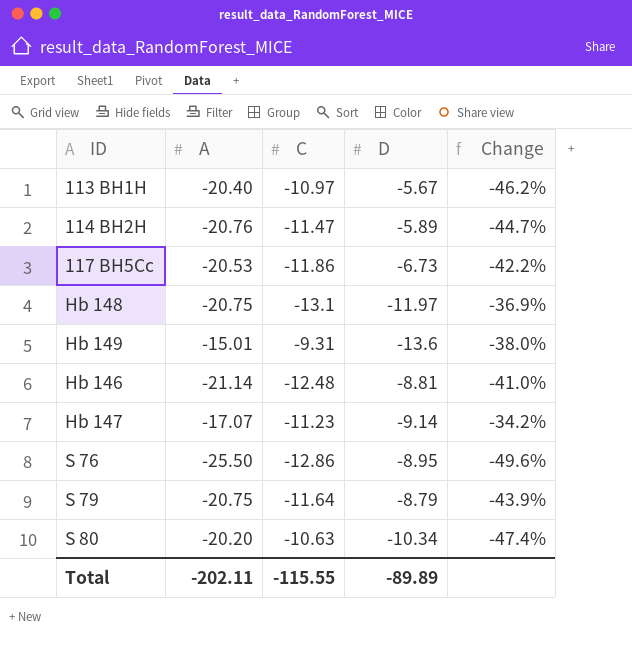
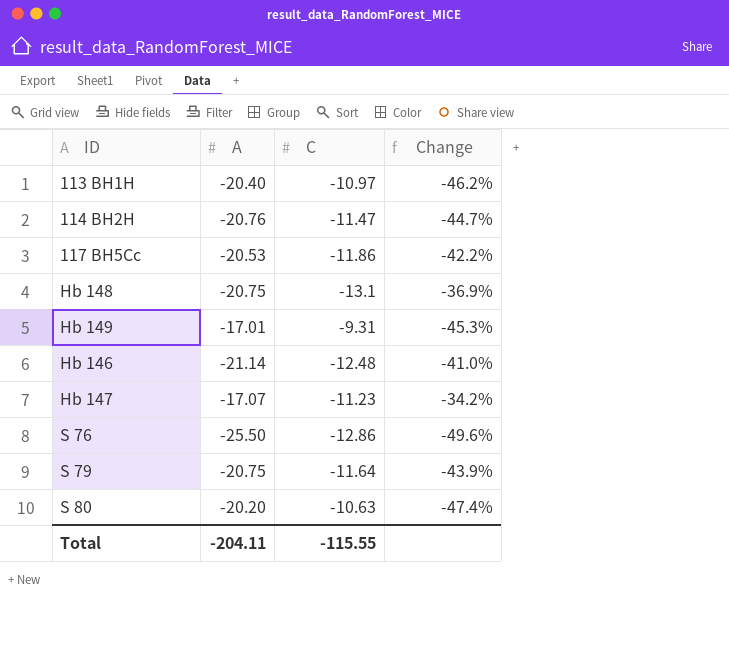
column D | position: 4 -> none
Hb 149 | A: -15.01 -> -17.01
Hb 149 | Change: -38.0% -> -45.3%
Total | A: -202.11 -> -204.11

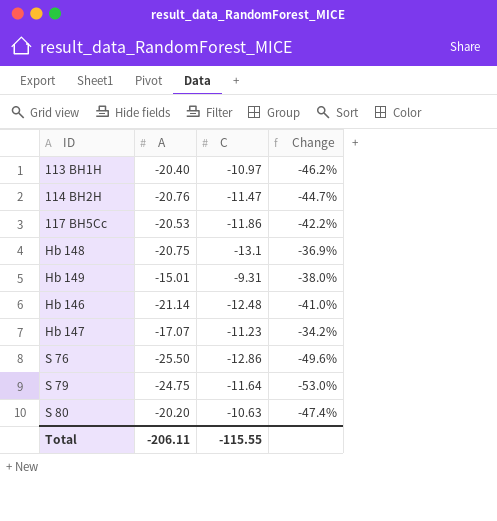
Hb 149 | A: -17.01 -> -15.01
Hb 149 | Change: -45.3% -> -38.0%
S 79 | A: -20.75 -> -24.75
S 79 | Change: -43.9% -> -53.0%
Total | A: -204.11 -> -206.11

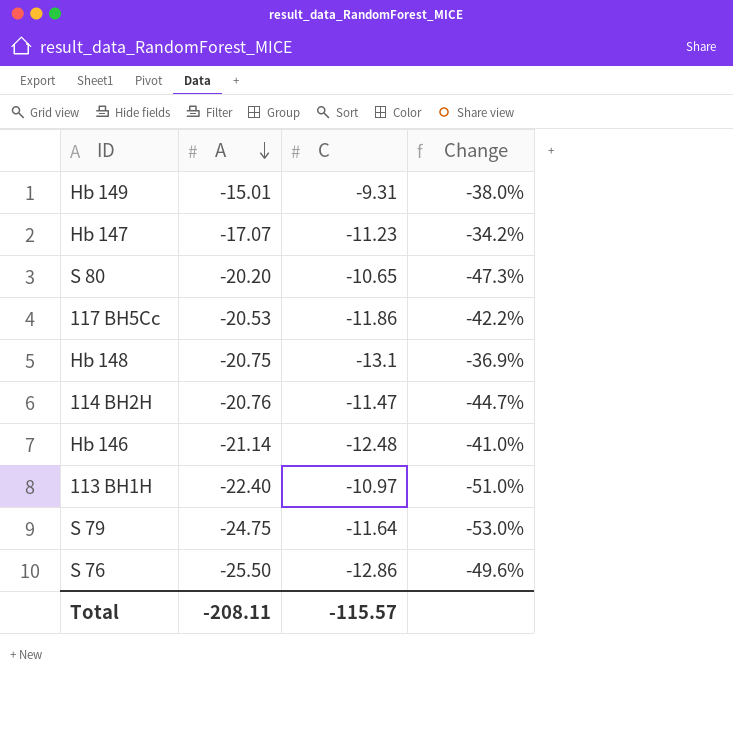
row order: none -> A descending
S 80 | C: -10.63 -> -10.65
S 80 | Change: -47.4% -> -47.3%
113 BH1H | A: -20.40 -> -22.40
113 BH1H | Change: -46.2% -> -51.0%
Total | A: -206.11 -> -208.11
Total | C: -115.55 -> -115.57

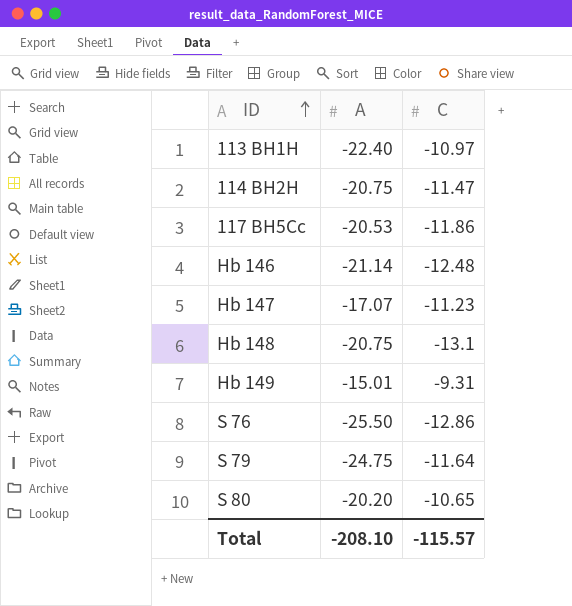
row order: A descending -> ID ascending
column Change | formula: ([C] - [A]) / [A] -> none
114 BH2H | A: -20.76 -> -20.75
Total | A: -208.11 -> -208.10

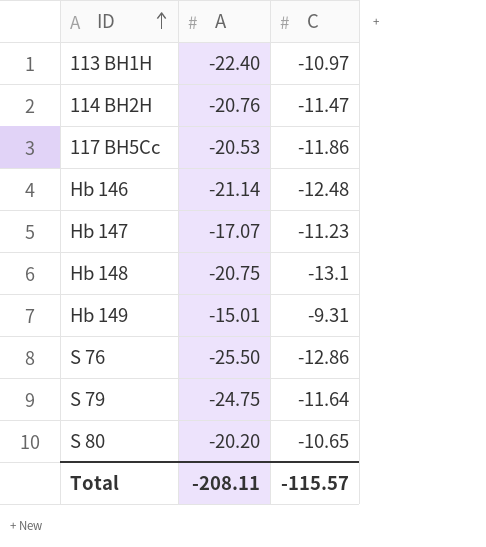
114 BH2H | A: -20.75 -> -20.76
Total | A: -208.10 -> -208.11

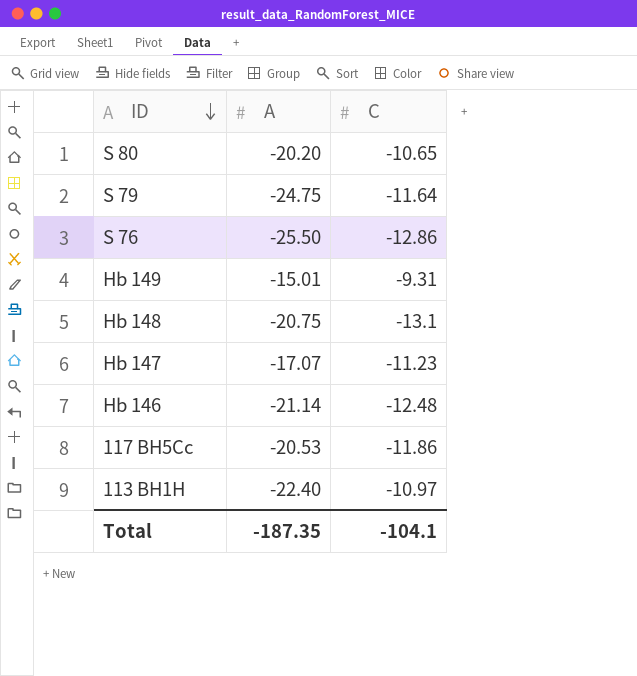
row order: ID ascending -> ID descending
row 114 BH2H: -20.76 | -11.47 -> none
Total | A: -208.11 -> -187.35
Total | C: -115.57 -> -104.1

